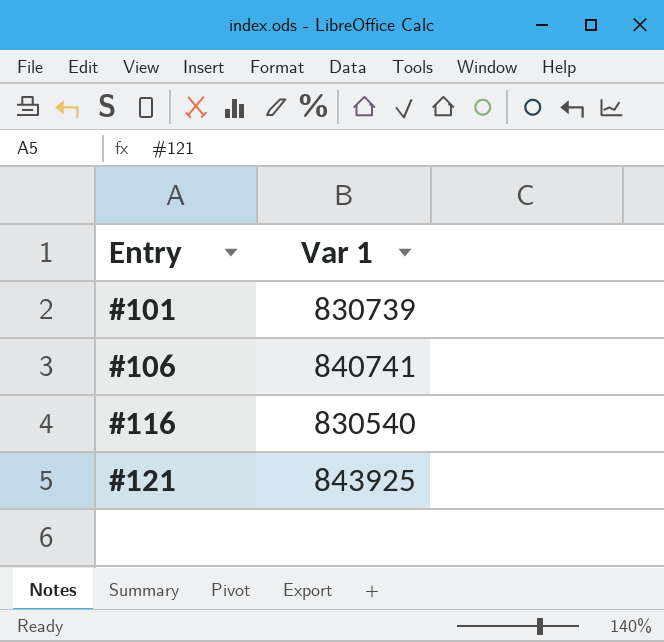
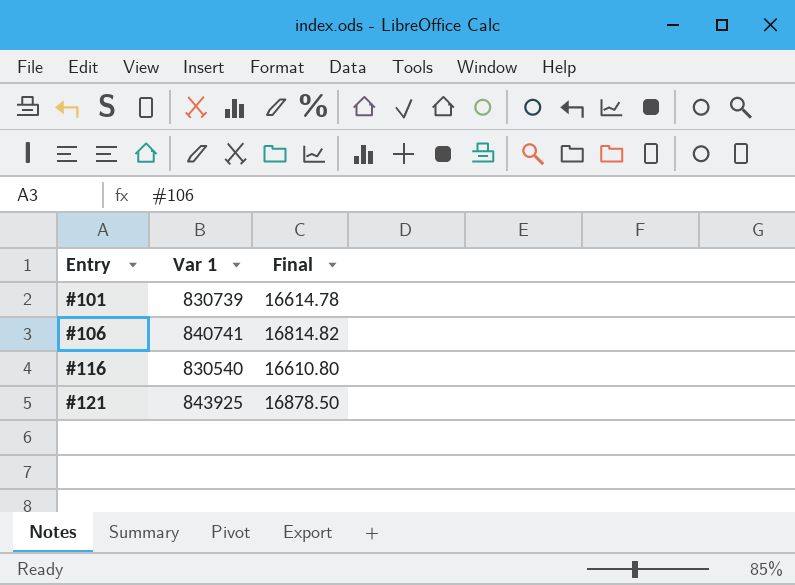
column Final | formula: none -> [Var 1] * 0.02

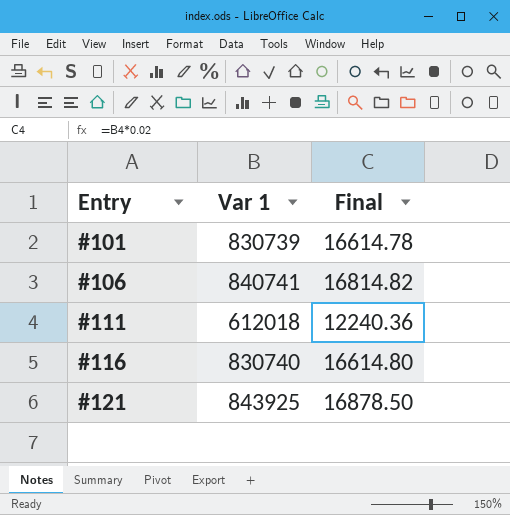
row #111: none -> 612018 | 12240.36
#116 | Var 1: 830540 -> 830740
#116 | Final: 16610.80 -> 16614.80

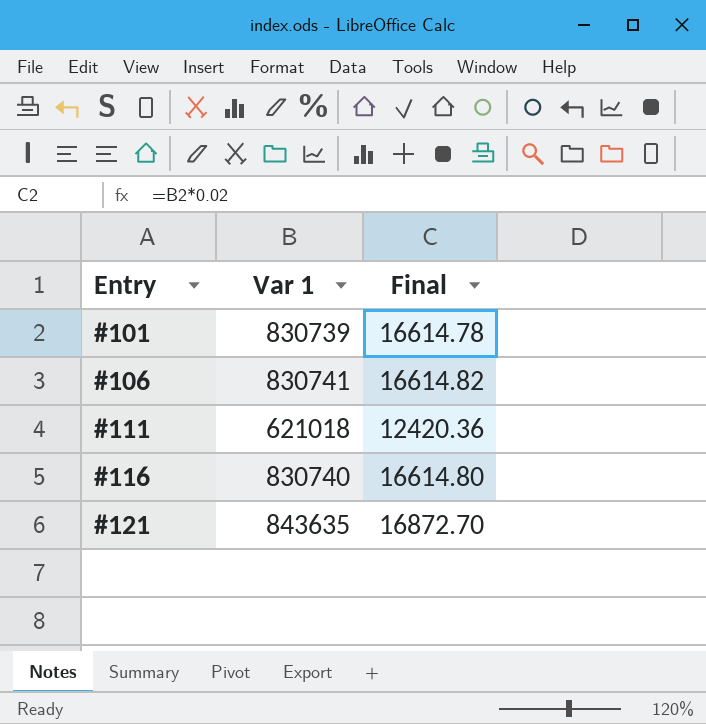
#106 | Var 1: 840741 -> 830741
#106 | Final: 16814.82 -> 16614.82
#111 | Var 1: 612018 -> 621018
#111 | Final: 12240.36 -> 12420.36
#121 | Var 1: 843925 -> 843635
#121 | Final: 16878.50 -> 16872.70

